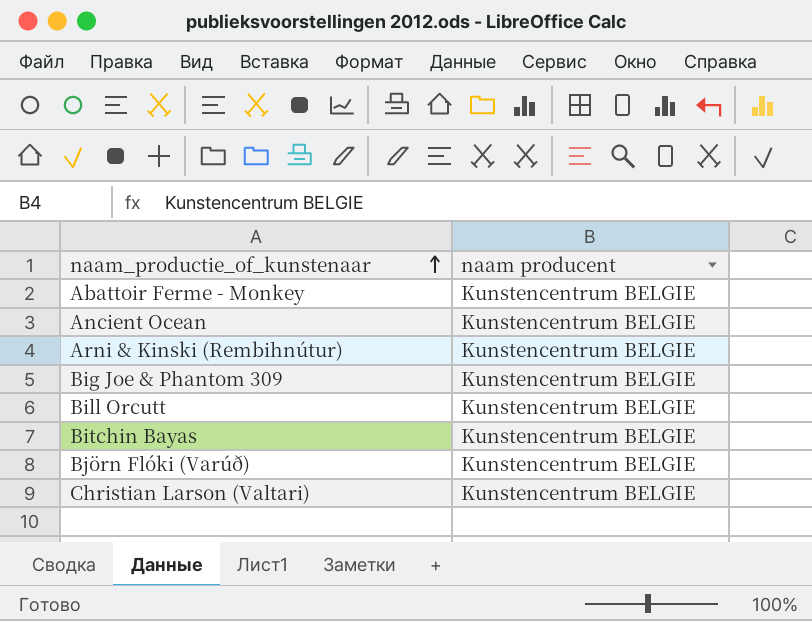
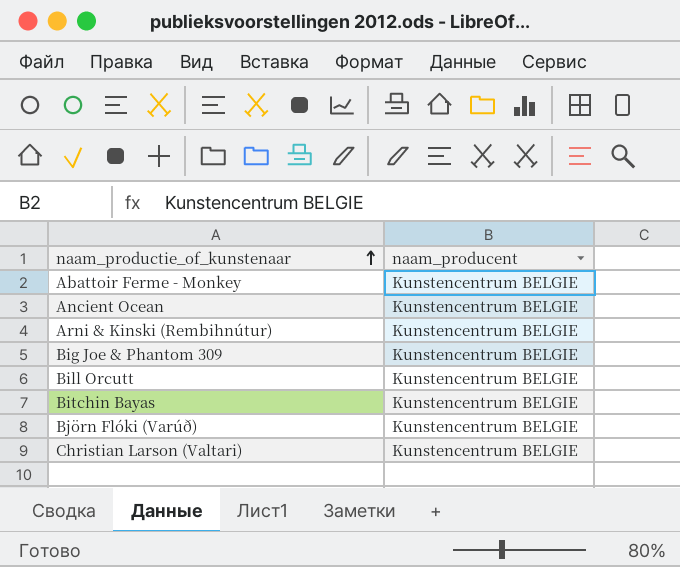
column name: naam producent -> naam_producent

